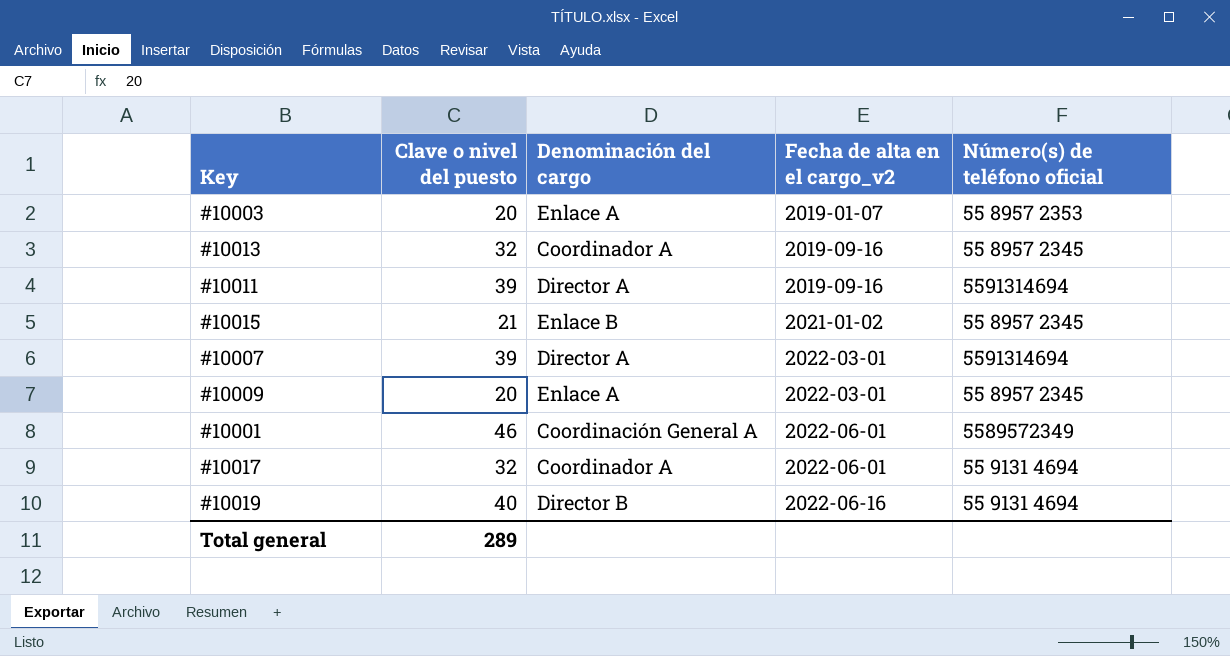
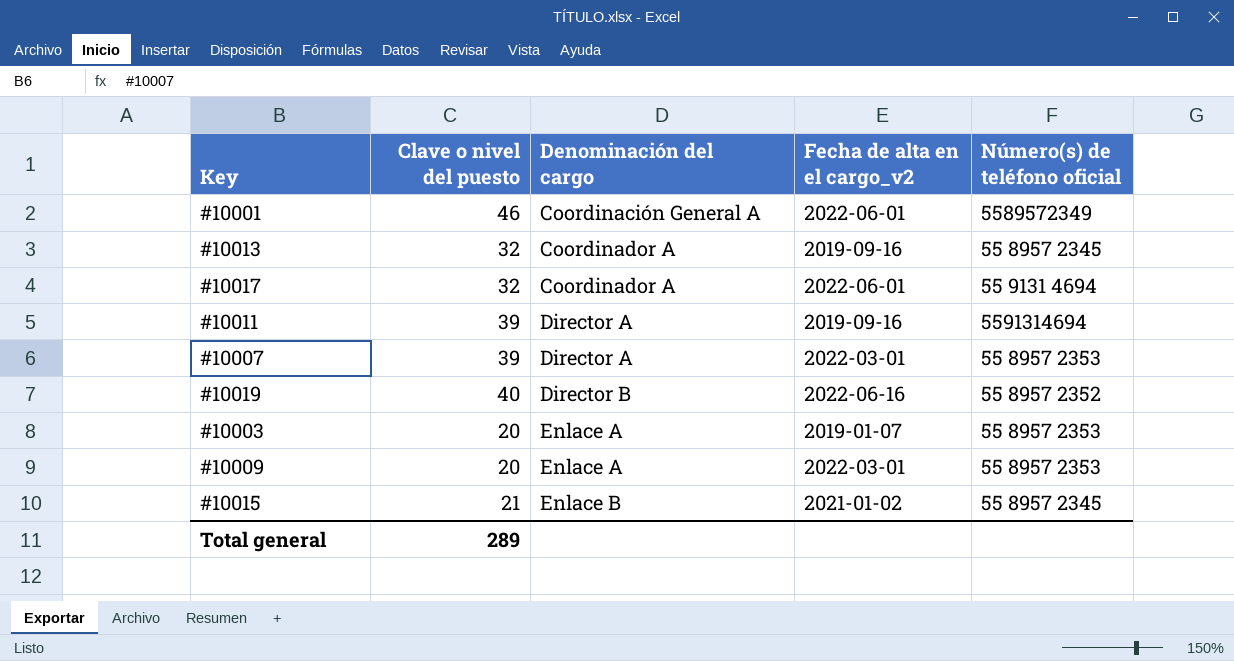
row order: Fecha de alta en el cargo_v2 ascending -> Denominación del cargo ascending
#10007 | Número(s) de teléfono oficial: 5591314694 -> 55 8957 2353
#10019 | Número(s) de teléfono oficial: 55 9131 4694 -> 55 8957 2352
#10009 | Número(s) de teléfono oficial: 55 8957 2345 -> 55 8957 2353

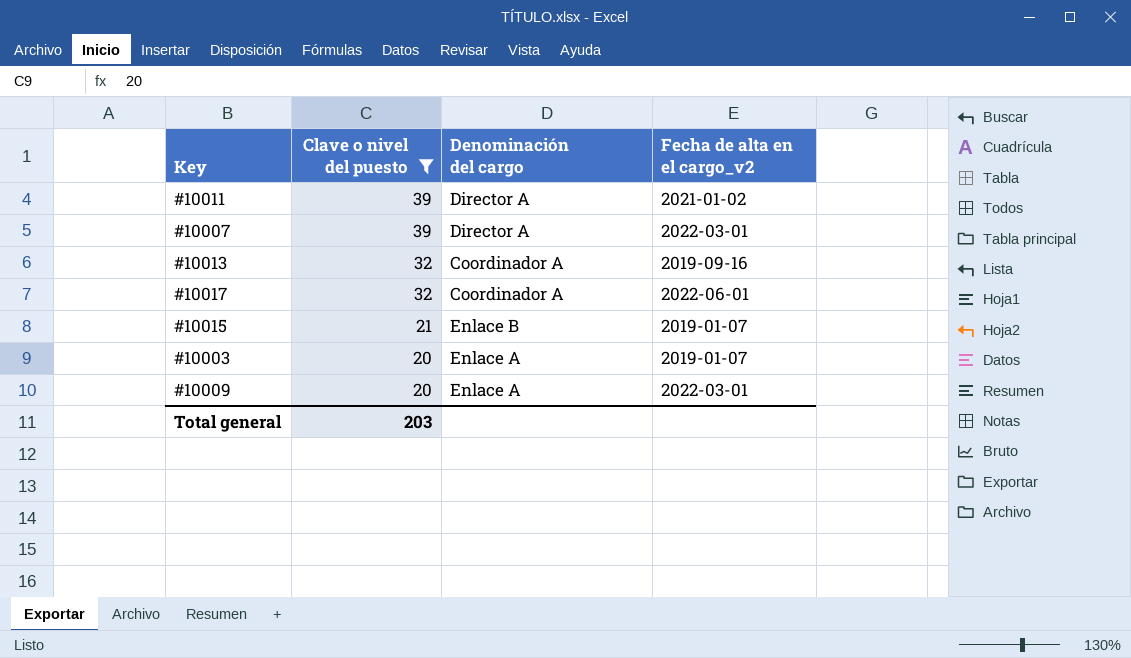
filter: none -> Clave o nivel del puesto <= 39
row order: Denominación del cargo ascending -> Clave o nivel del puesto descending
column Número(s) de teléfono oficial | position: 5 -> none
#10011 | Fecha de alta en el cargo_v2: 2019-09-16 -> 2021-01-02
#10015 | Fecha de alta en el cargo_v2: 2021-01-02 -> 2019-01-07
Total general | Clave o nivel del puesto: 289 -> 203

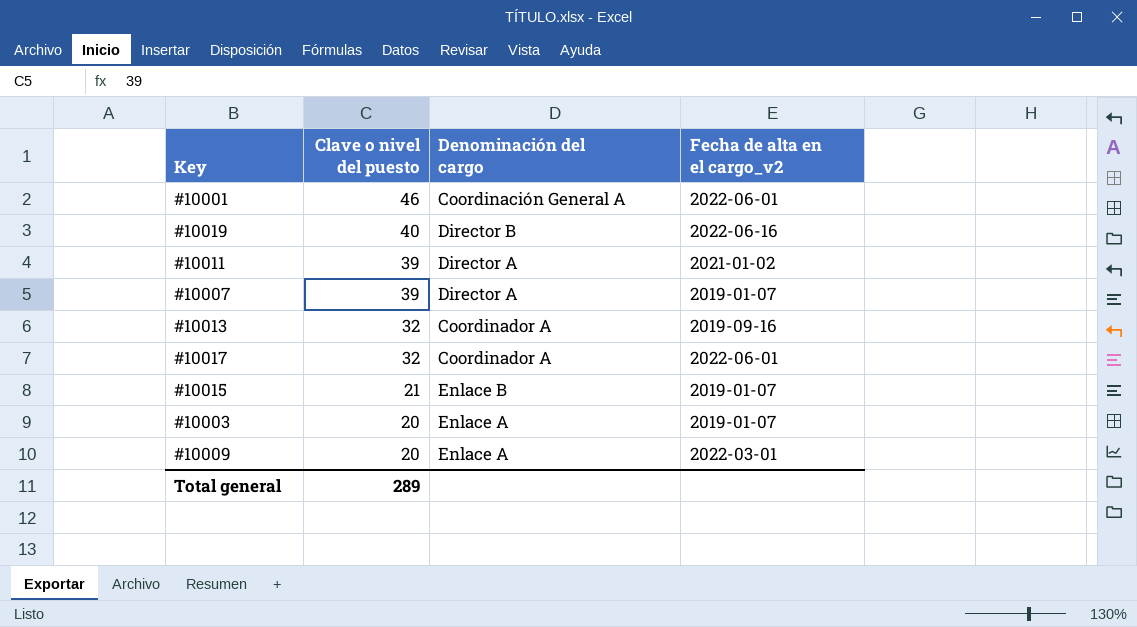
filter: Clave o nivel del puesto <= 39 -> none
#10007 | Fecha de alta en el cargo_v2: 2022-03-01 -> 2019-01-07
Total general | Clave o nivel del puesto: 203 -> 289

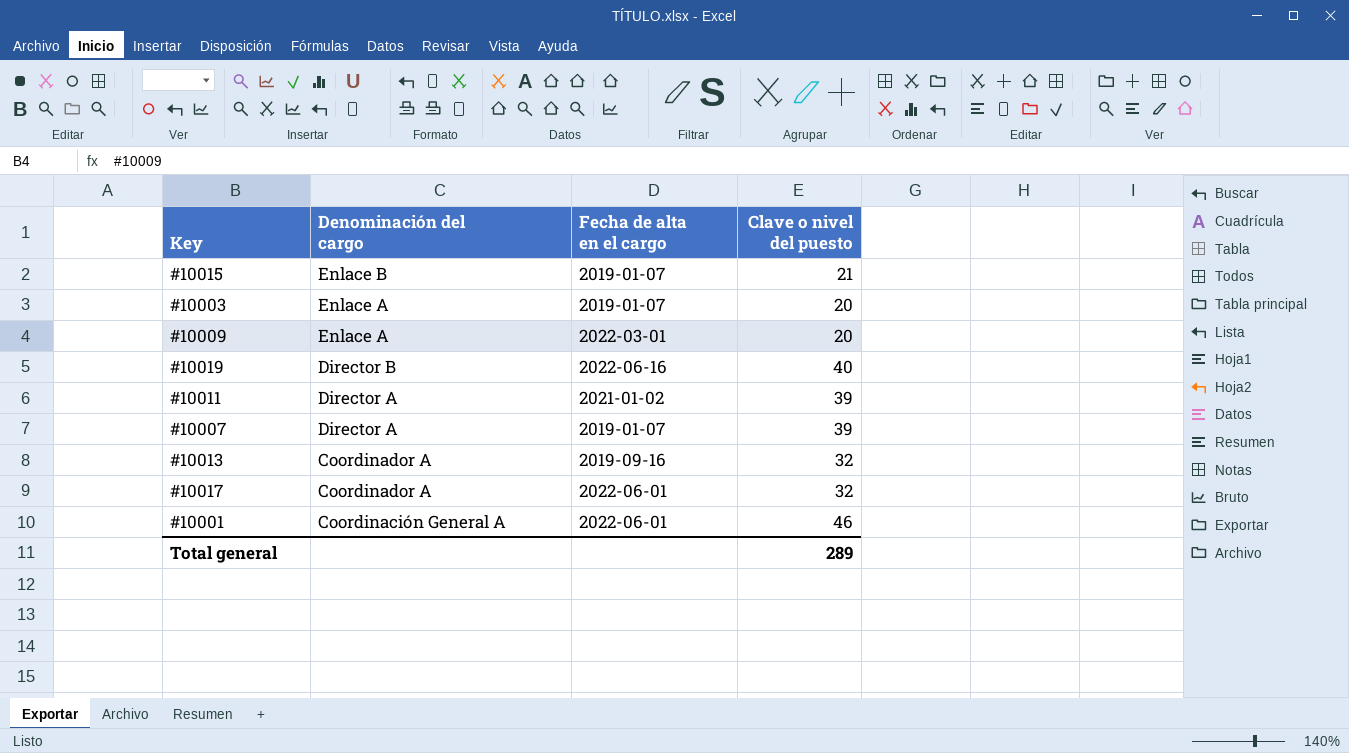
row order: Clave o nivel del puesto descending -> Denominación del cargo descending
column name: Fecha de alta en el cargo_v2 -> Fecha de alta en el cargo
column Clave o nivel del puesto | position: 2 -> 4

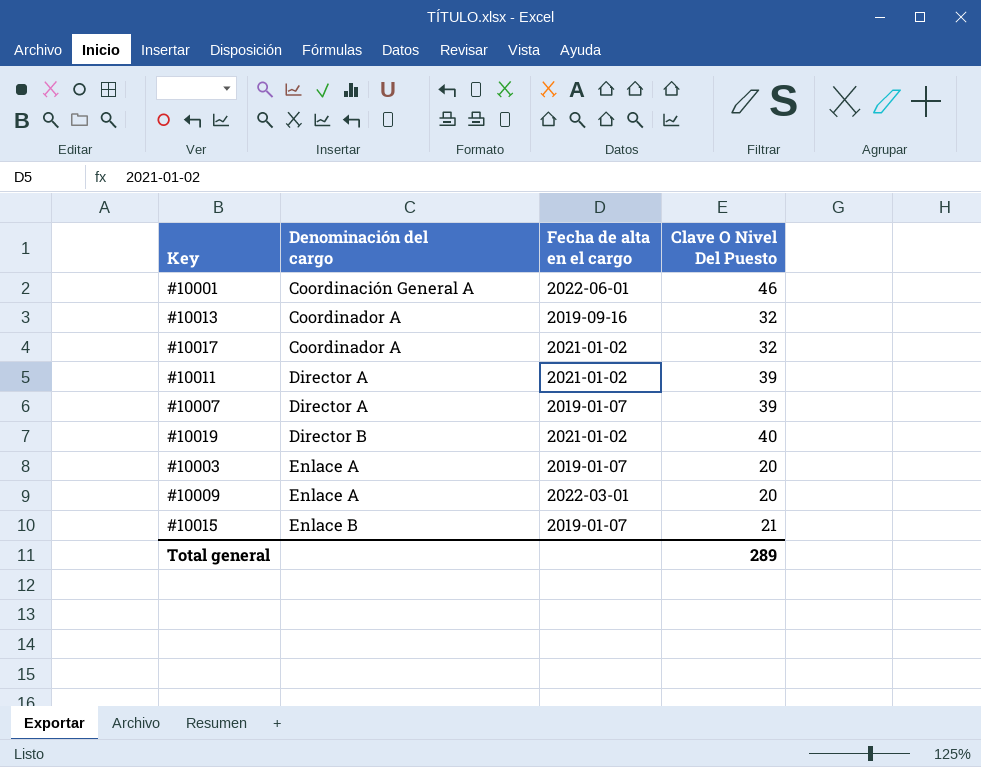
row order: Denominación del cargo descending -> Denominación del cargo ascending
column name: Clave o nivel del puesto -> Clave O Nivel Del Puesto
#10017 | Fecha de alta en el cargo: 2022-06-01 -> 2021-01-02
#10019 | Fecha de alta en el cargo: 2022-06-16 -> 2021-01-02

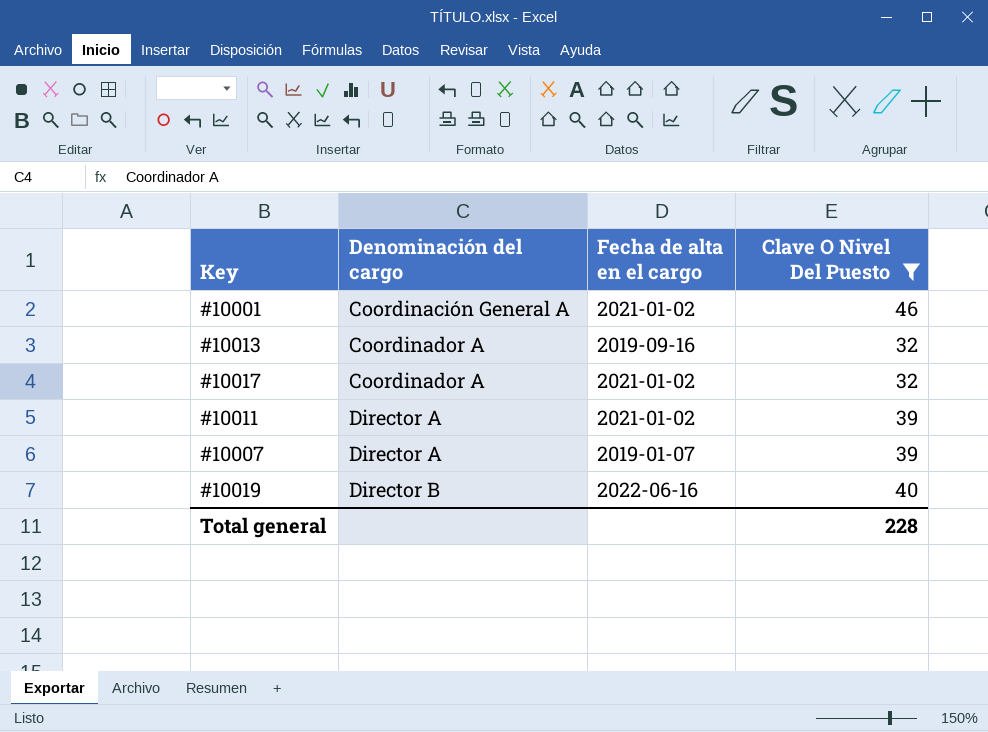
filter: none -> Clave O Nivel Del Puesto >= 32
#10001 | Fecha de alta en el cargo: 2022-06-01 -> 2021-01-02
#10019 | Fecha de alta en el cargo: 2021-01-02 -> 2022-06-16
Total general | Clave O Nivel Del Puesto: 289 -> 228

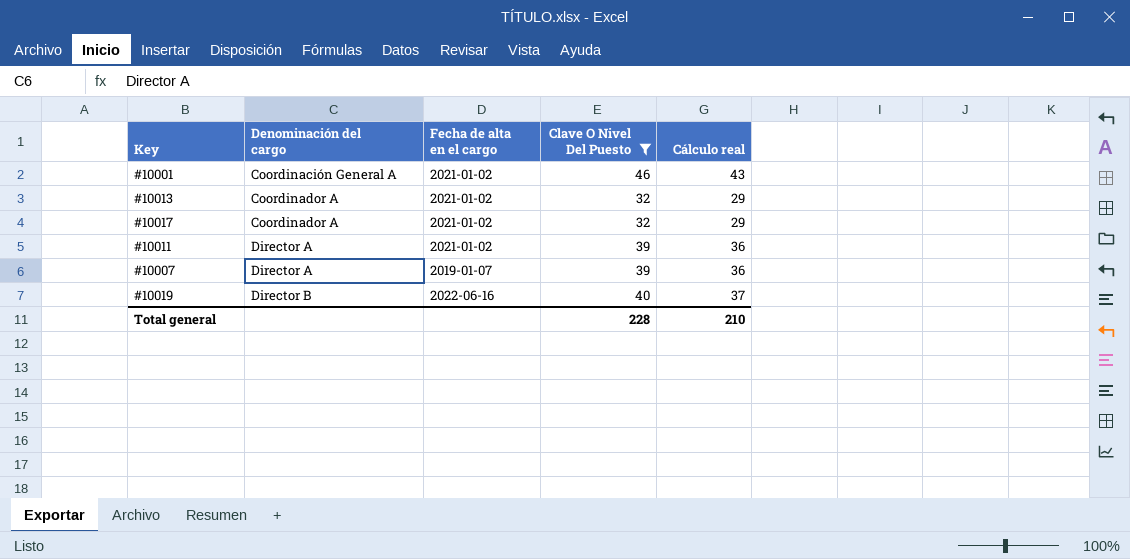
column Cálculo real | formula: none -> [Clave O Nivel Del Puesto] - 3
#10013 | Fecha de alta en el cargo: 2019-09-16 -> 2021-01-02

